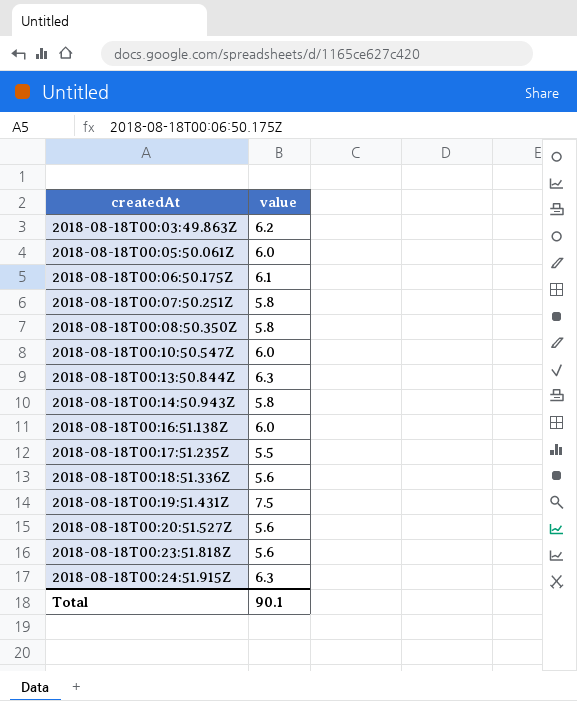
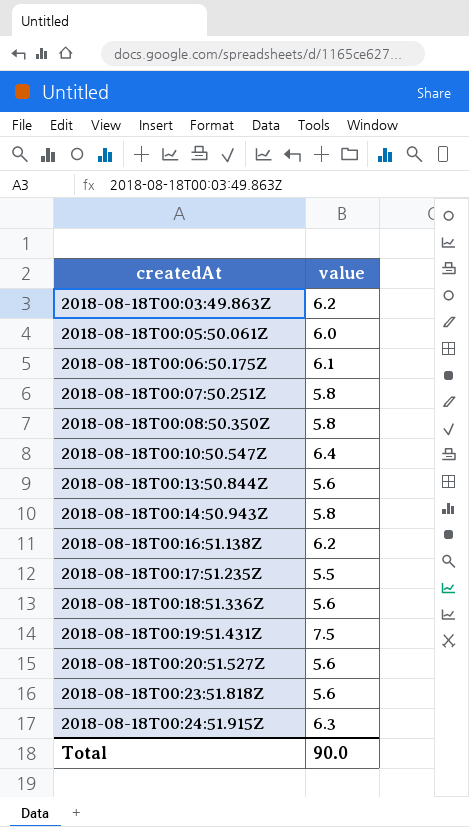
2018-08-18T00:10:50.547Z | value: 6.0 -> 6.4
2018-08-18T00:13:50.844Z | value: 6.3 -> 5.6
2018-08-18T00:16:51.138Z | value: 6.0 -> 6.2
Total | value: 90.1 -> 90.0

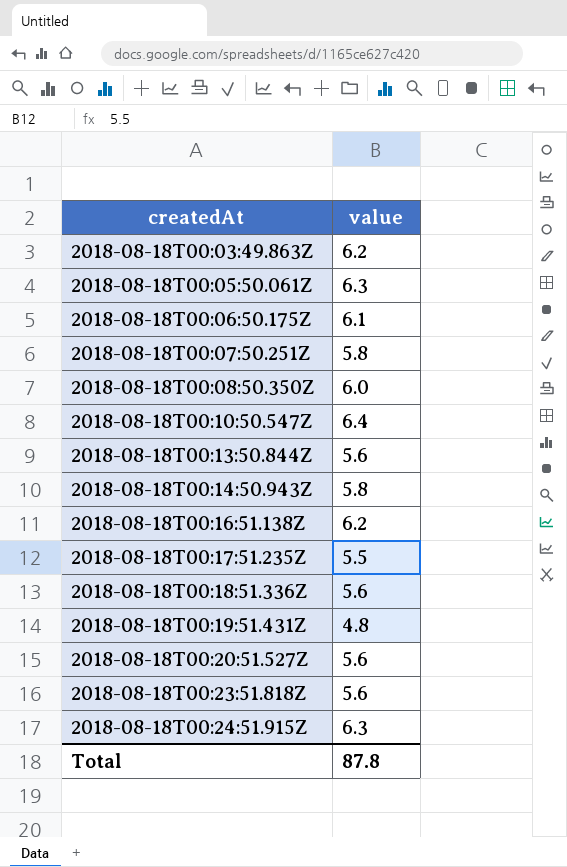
2018-08-18T00:05:50.061Z | value: 6.0 -> 6.3
2018-08-18T00:08:50.350Z | value: 5.8 -> 6.0
2018-08-18T00:19:51.431Z | value: 7.5 -> 4.8
Total | value: 90.0 -> 87.8

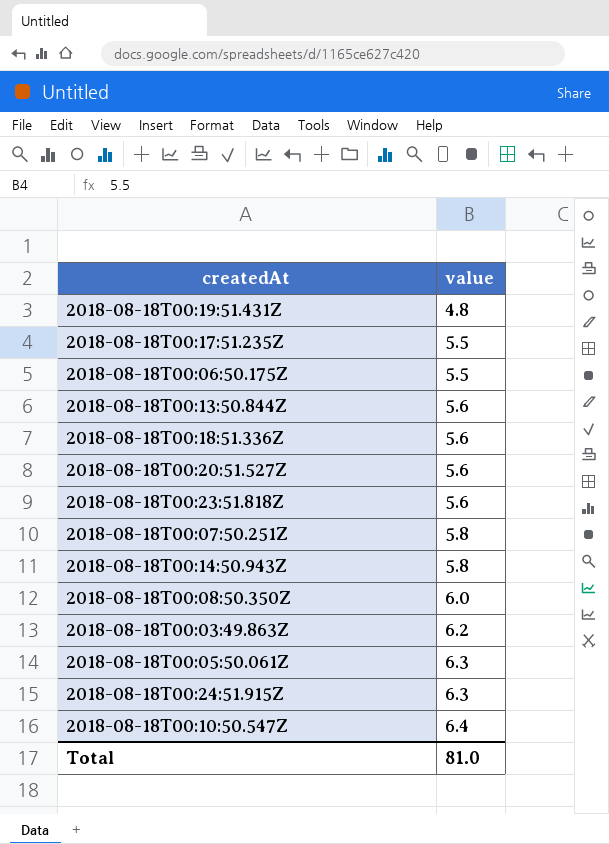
row order: createdAt ascending -> value ascending
row 2018-08-18T00:16:51.138Z: 6.2 -> none
2018-08-18T00:06:50.175Z | value: 6.1 -> 5.5
Total | value: 87.8 -> 81.0

